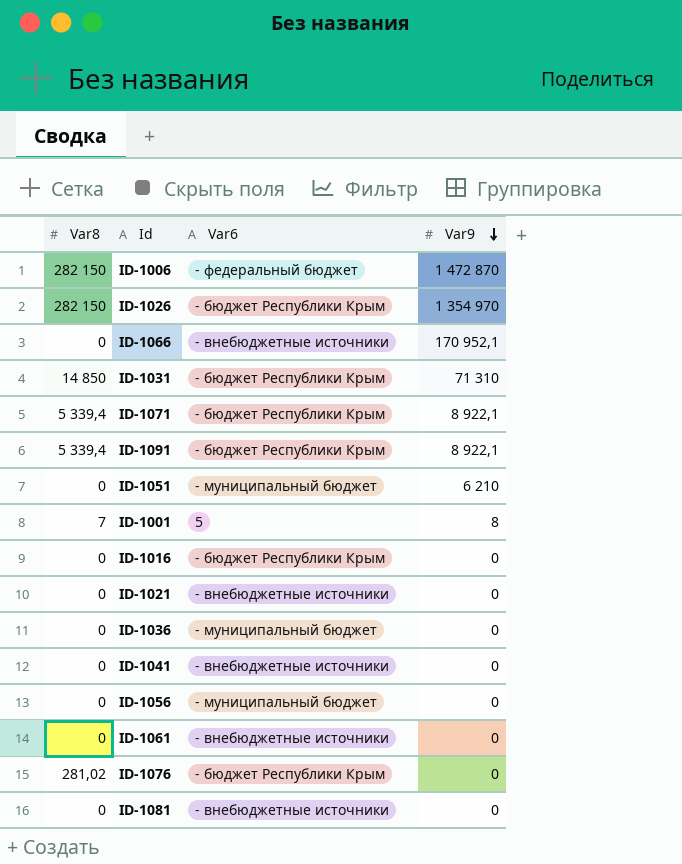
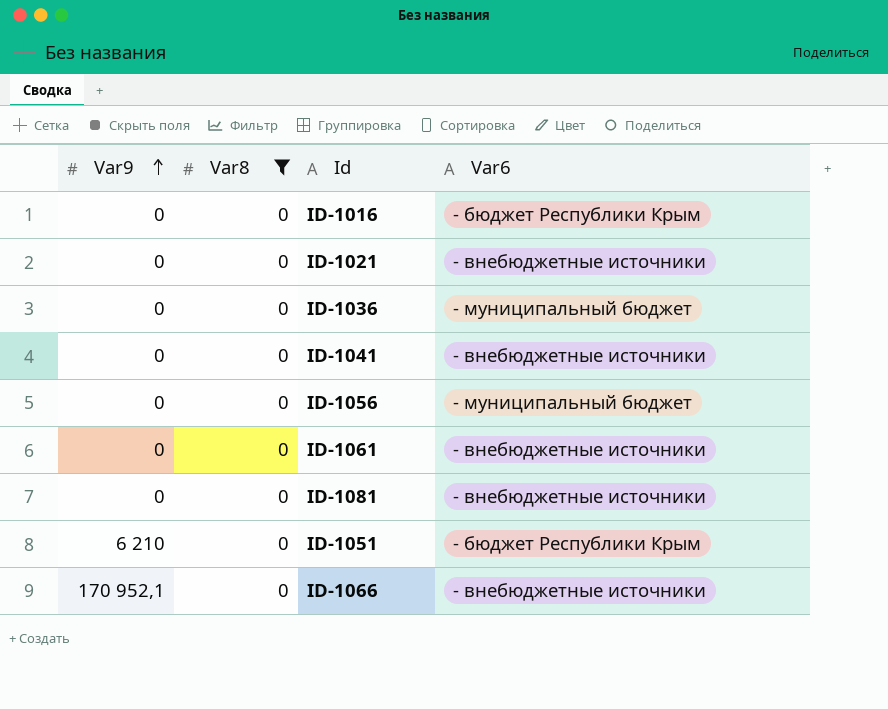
filter: none -> Var8 = 0
row order: Var9 descending -> Var9 ascending
column Var9 | position: 4 -> 1
ID-1051 | Var6: - муниципальный бюджет -> - бюджет Республики Крым

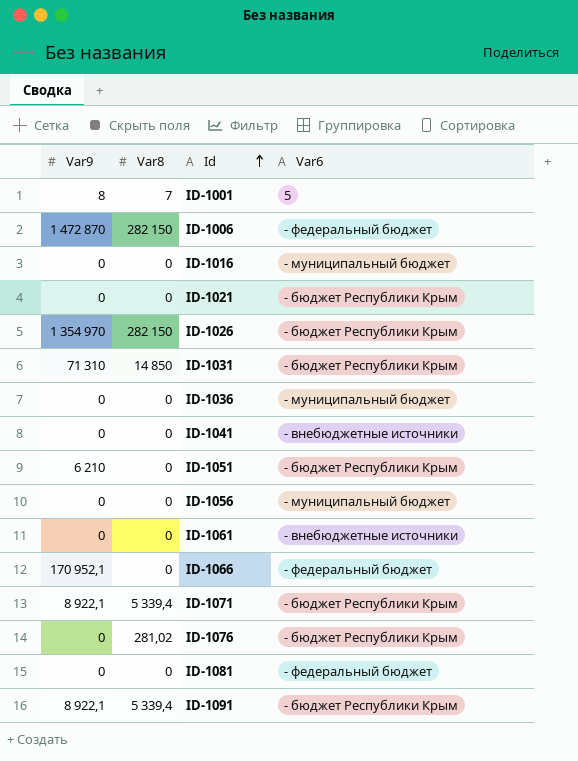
filter: Var8 = 0 -> none
row order: Var9 ascending -> Id ascending
ID-1016 | Var6: - бюджет Республики Крым -> - муниципальный бюджет
ID-1021 | Var6: - внебюджетные источники -> - бюджет Республики Крым
ID-1066 | Var6: - внебюджетные источники -> - федеральный бюджет
ID-1081 | Var6: - внебюджетные источники -> - федеральный бюджет

